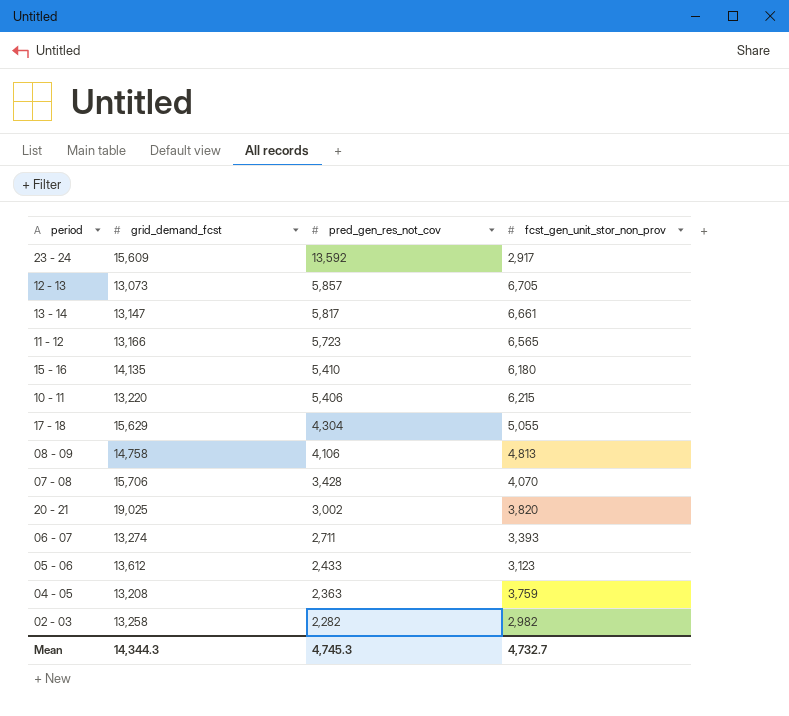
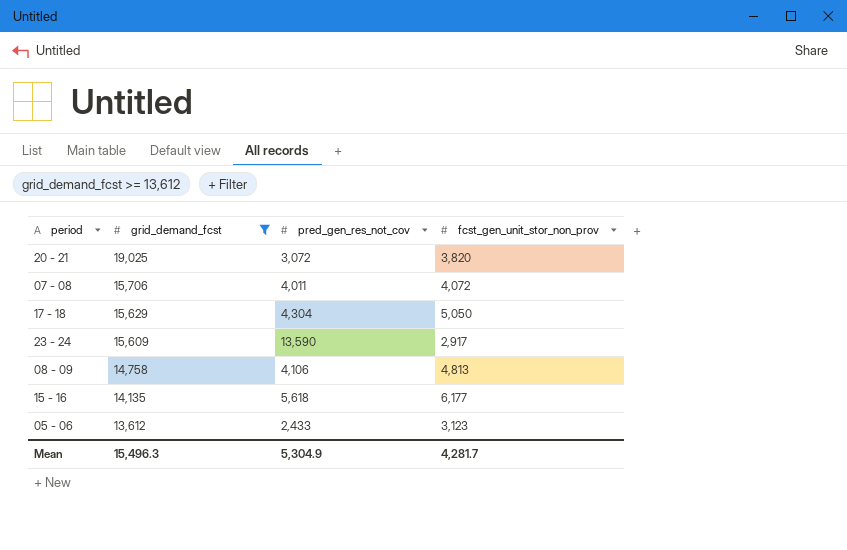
filter: none -> grid_demand_fcst >= 13,612
row order: pred_gen_res_not_cov descending -> grid_demand_fcst descending
20 - 21 | pred_gen_res_not_cov: 3,002 -> 3,072
07 - 08 | pred_gen_res_not_cov: 3,428 -> 4,011
07 - 08 | fcst_gen_unit_stor_non_prov: 4,070 -> 4,072
17 - 18 | fcst_gen_unit_stor_non_prov: 5,055 -> 5,050
23 - 24 | pred_gen_res_not_cov: 13,592 -> 13,590
15 - 16 | pred_gen_res_not_cov: 5,410 -> 5,618
15 - 16 | fcst_gen_unit_stor_non_prov: 6,180 -> 6,177
Mean | grid_demand_fcst: 14,344.3 -> 15,496.3
Mean | pred_gen_res_not_cov: 4,745.3 -> 5,304.9
Mean | fcst_gen_unit_stor_non_prov: 4,732.7 -> 4,281.7

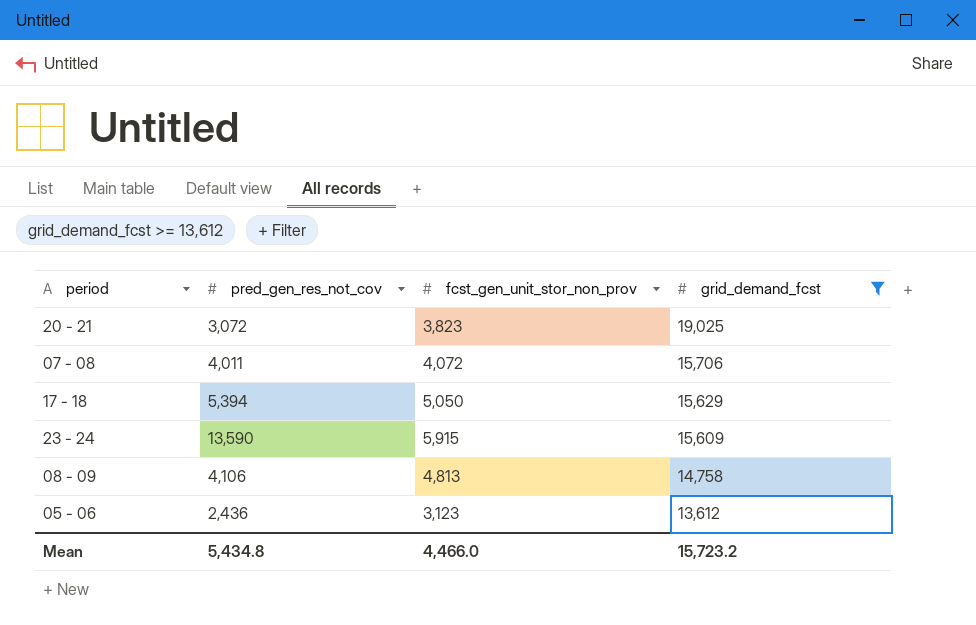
column grid_demand_fcst | position: 2 -> 4
row 15 - 16: 14,135 | 5,618 | 6,177 -> none
20 - 21 | fcst_gen_unit_stor_non_prov: 3,820 -> 3,823
17 - 18 | pred_gen_res_not_cov: 4,304 -> 5,394
23 - 24 | fcst_gen_unit_stor_non_prov: 2,917 -> 5,915
05 - 06 | pred_gen_res_not_cov: 2,433 -> 2,436
Mean | pred_gen_res_not_cov: 5,304.9 -> 5,434.8
Mean | fcst_gen_unit_stor_non_prov: 4,281.7 -> 4,466.0
Mean | grid_demand_fcst: 15,496.3 -> 15,723.2

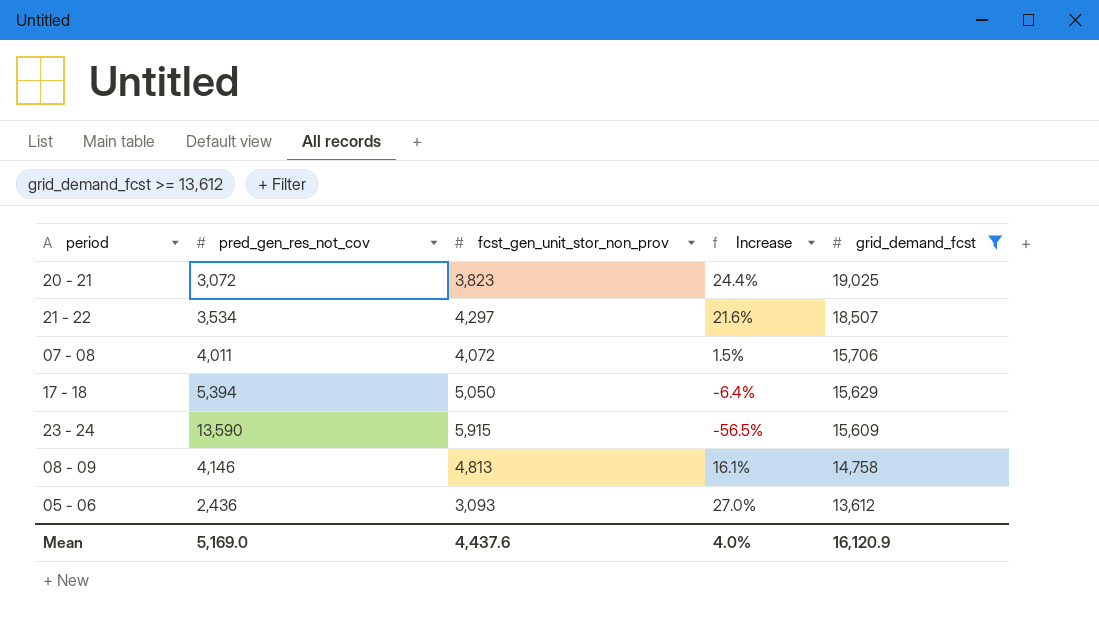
column Increase | formula: none -> ([fcst_gen_unit_stor_non_prov] - [pred_gen_res_not_cov]) / [pred_gen_res_not_cov]
row 21 - 22: none -> 3,534 | 4,297 | 21.6% | 18,507
08 - 09 | pred_gen_res_not_cov: 4,106 -> 4,146
05 - 06 | fcst_gen_unit_stor_non_prov: 3,123 -> 3,093
Mean | pred_gen_res_not_cov: 5,434.8 -> 5,169.0
Mean | fcst_gen_unit_stor_non_prov: 4,466.0 -> 4,437.6
Mean | grid_demand_fcst: 15,723.2 -> 16,120.9

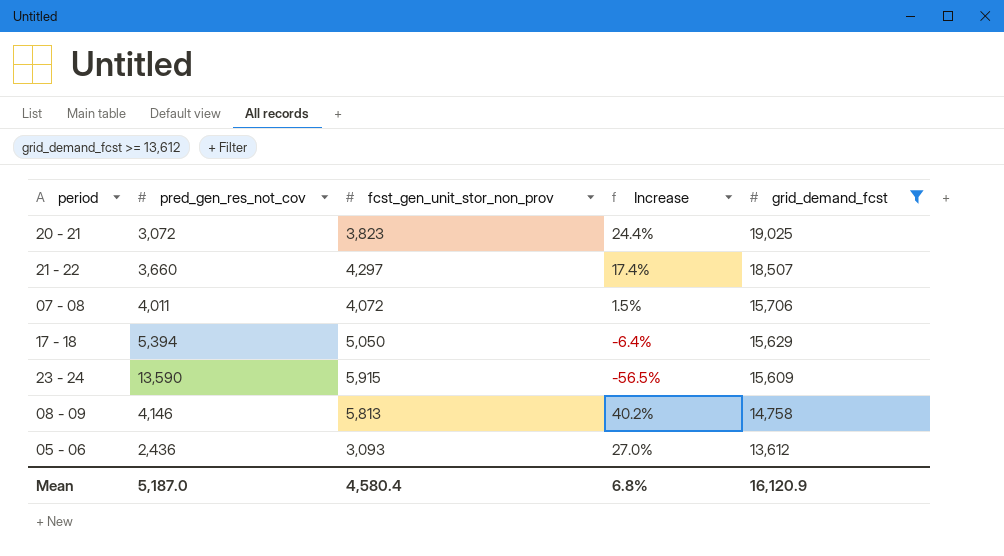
21 - 22 | pred_gen_res_not_cov: 3,534 -> 3,660
21 - 22 | Increase: 21.6% -> 17.4%
08 - 09 | fcst_gen_unit_stor_non_prov: 4,813 -> 5,813
08 - 09 | Increase: 16.1% -> 40.2%
Mean | pred_gen_res_not_cov: 5,169.0 -> 5,187.0
Mean | fcst_gen_unit_stor_non_prov: 4,437.6 -> 4,580.4
Mean | Increase: 4.0% -> 6.8%

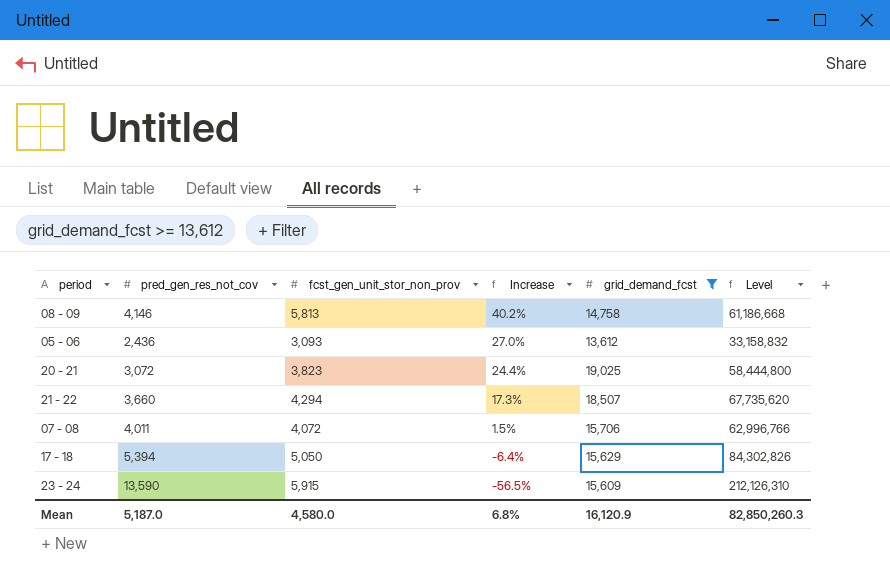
row order: grid_demand_fcst descending -> Increase descending
column Level | formula: none -> [pred_gen_res_not_cov] * [grid_demand_fcst]
21 - 22 | fcst_gen_unit_stor_non_prov: 4,297 -> 4,294
21 - 22 | Increase: 17.4% -> 17.3%
Mean | fcst_gen_unit_stor_non_prov: 4,580.4 -> 4,580.0

